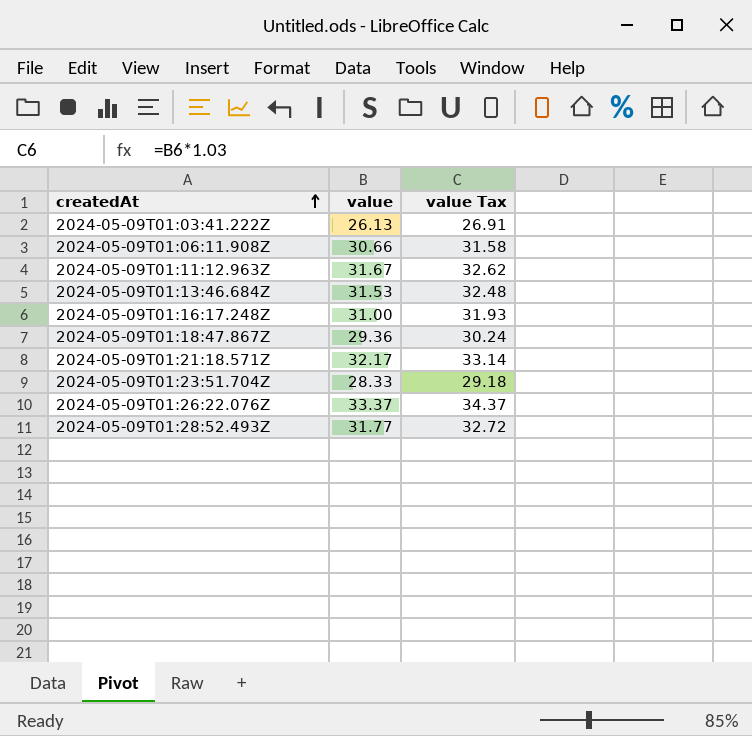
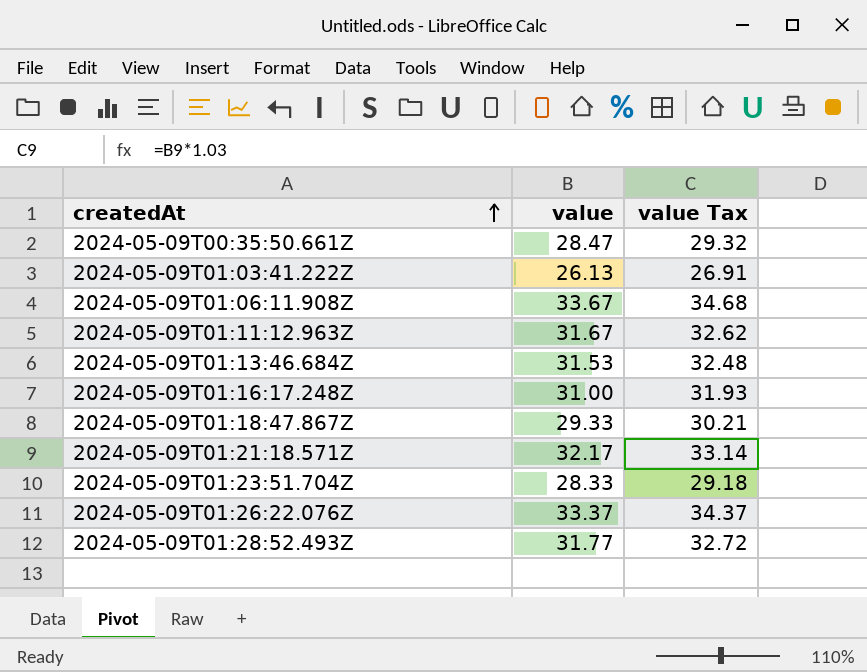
row 2024-05-09T00:35:50.661Z: none -> 28.47 | 29.32
2024-05-09T01:06:11.908Z | value: 30.66 -> 33.67
2024-05-09T01:06:11.908Z | value Tax: 31.58 -> 34.68
2024-05-09T01:18:47.867Z | value: 29.36 -> 29.33
2024-05-09T01:18:47.867Z | value Tax: 30.24 -> 30.21

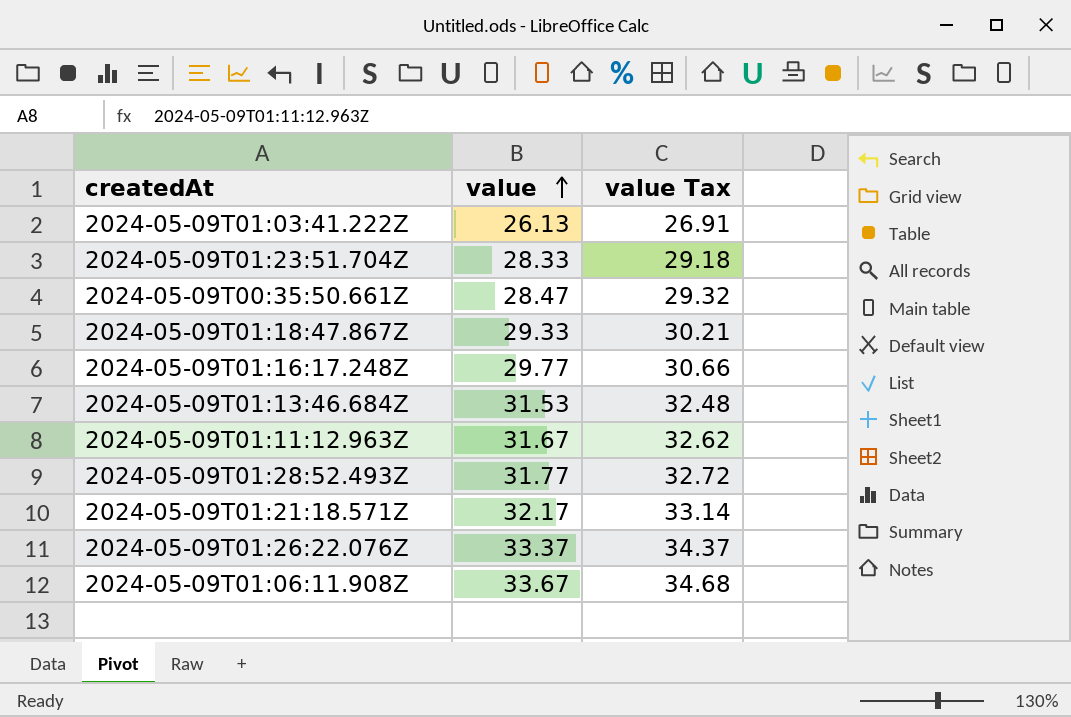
row order: createdAt ascending -> value ascending
2024-05-09T01:16:17.248Z | value: 31.00 -> 29.77
2024-05-09T01:16:17.248Z | value Tax: 31.93 -> 30.66

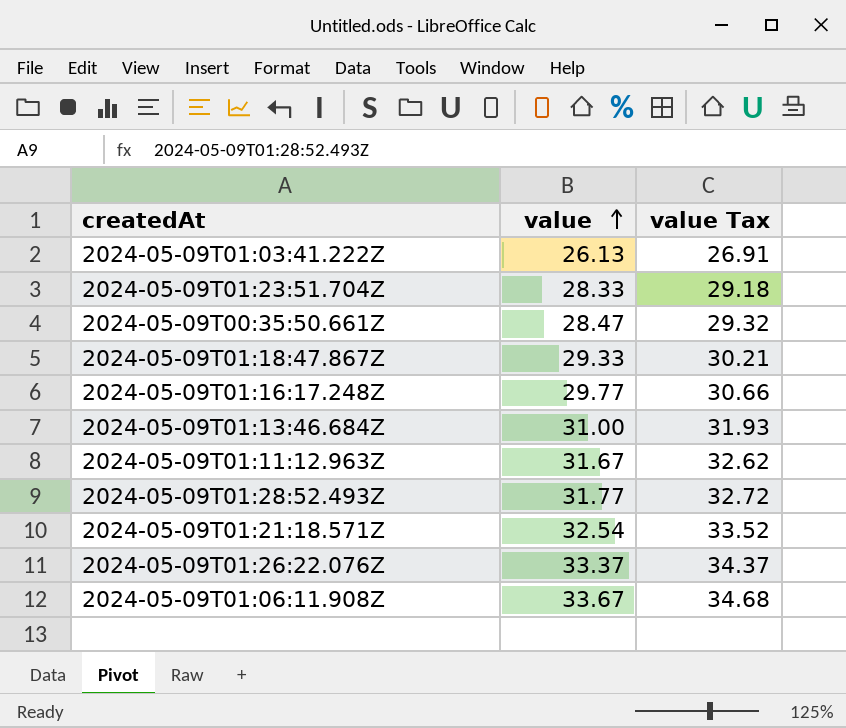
2024-05-09T01:13:46.684Z | value: 31.53 -> 31.00
2024-05-09T01:13:46.684Z | value Tax: 32.48 -> 31.93
2024-05-09T01:21:18.571Z | value: 32.17 -> 32.54
2024-05-09T01:21:18.571Z | value Tax: 33.14 -> 33.52

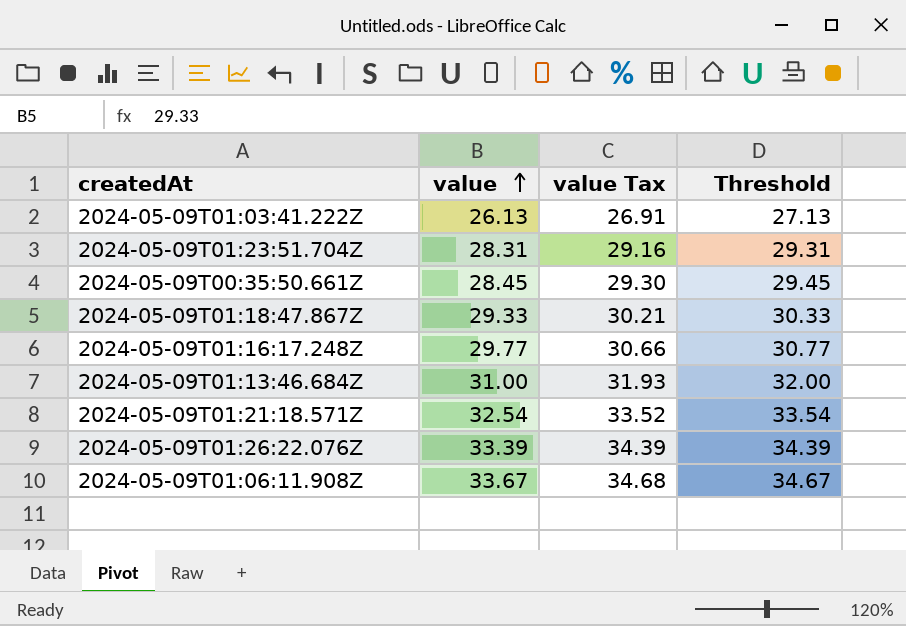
column Threshold | formula: none -> [value] + 1
row 2024-05-09T01:11:12.963Z: 31.67 | 32.62 -> none
row 2024-05-09T01:28:52.493Z: 31.77 | 32.72 -> none
2024-05-09T01:23:51.704Z | value: 28.33 -> 28.31
2024-05-09T01:23:51.704Z | value Tax: 29.18 -> 29.16
2024-05-09T00:35:50.661Z | value: 28.47 -> 28.45
2024-05-09T00:35:50.661Z | value Tax: 29.32 -> 29.30
2024-05-09T01:26:22.076Z | value: 33.37 -> 33.39
2024-05-09T01:26:22.076Z | value Tax: 34.37 -> 34.39

